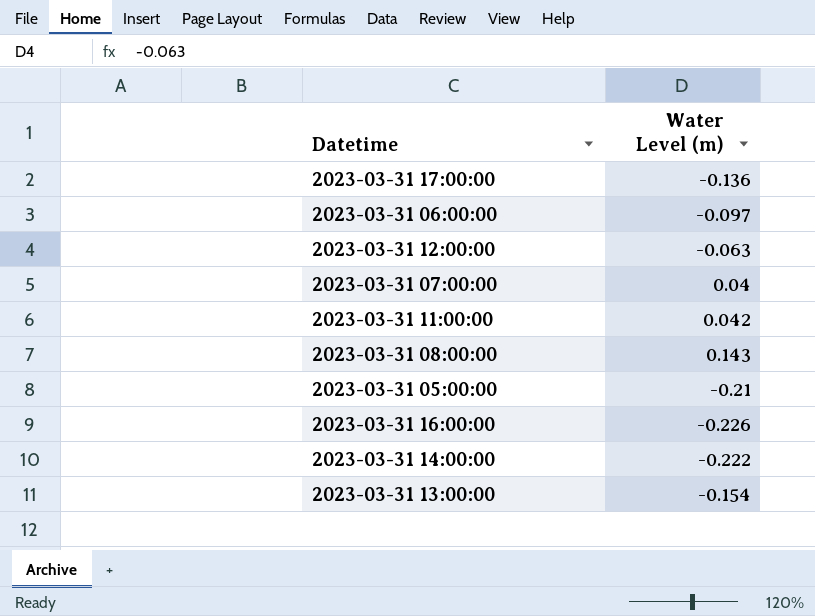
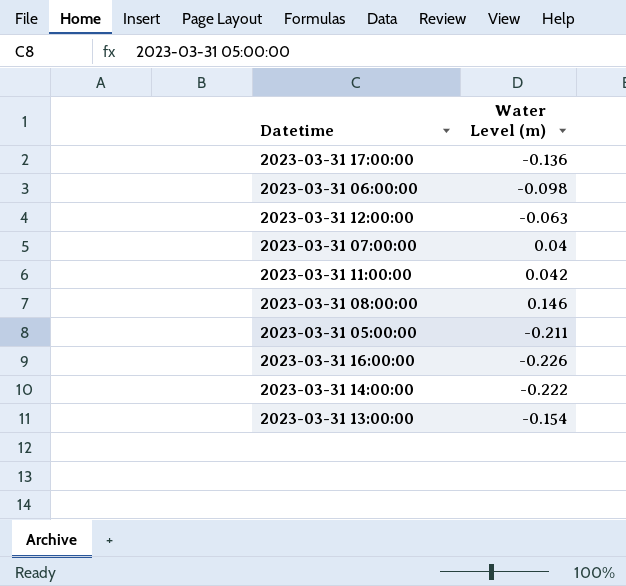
2023-03-31 06:00:00 | Water Level (m): -0.097 -> -0.098
2023-03-31 08:00:00 | Water Level (m): 0.143 -> 0.146
2023-03-31 05:00:00 | Water Level (m): -0.21 -> -0.211

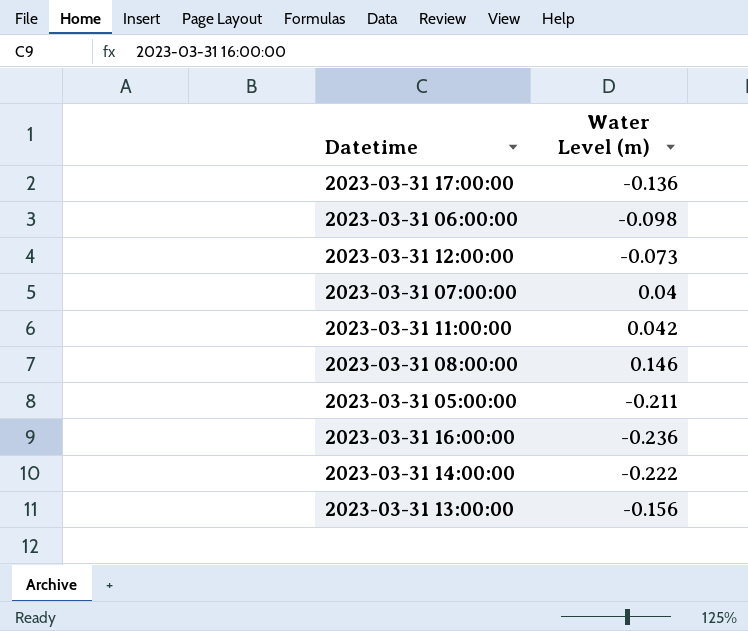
2023-03-31 12:00:00 | Water Level (m): -0.063 -> -0.073
2023-03-31 16:00:00 | Water Level (m): -0.226 -> -0.236
2023-03-31 13:00:00 | Water Level (m): -0.154 -> -0.156

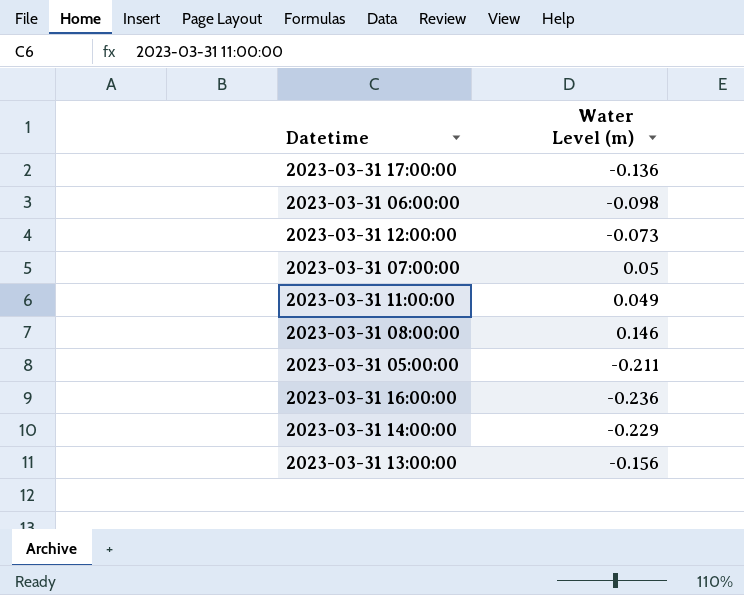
2023-03-31 07:00:00 | Water Level (m): 0.04 -> 0.05
2023-03-31 11:00:00 | Water Level (m): 0.042 -> 0.049
2023-03-31 14:00:00 | Water Level (m): -0.222 -> -0.229

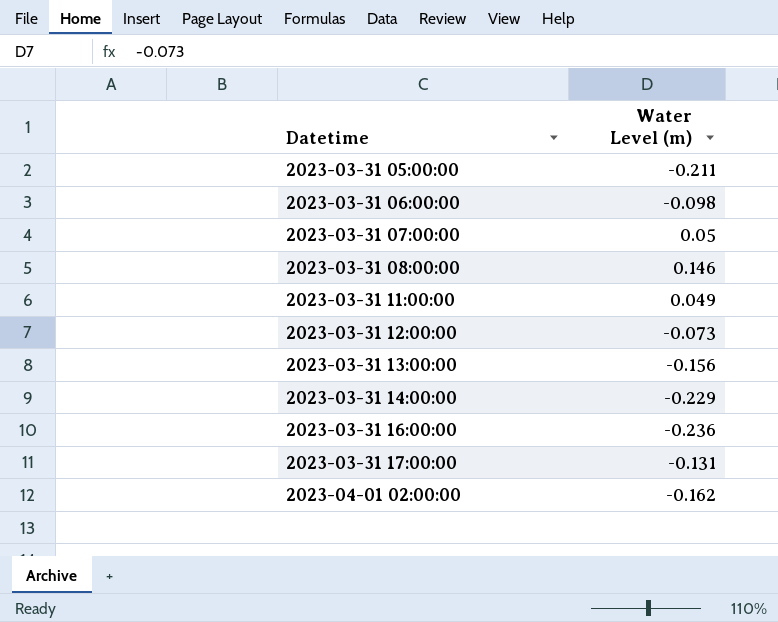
row order: none -> Datetime ascending
2023-03-31 17:00:00 | Water Level (m): -0.136 -> -0.131
row 2023-04-01 02:00:00: none -> -0.162

